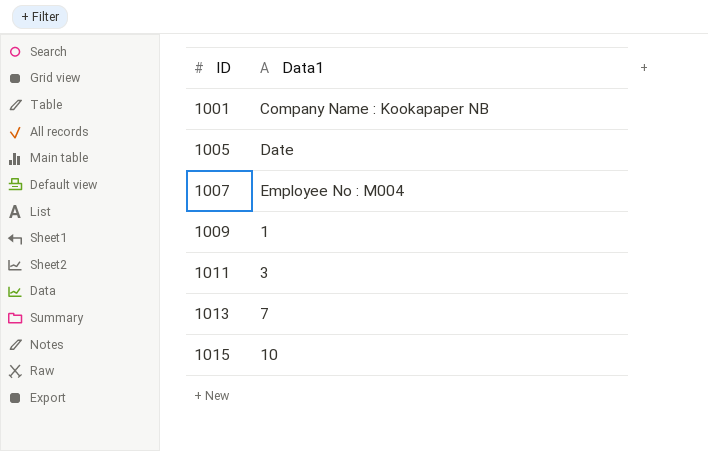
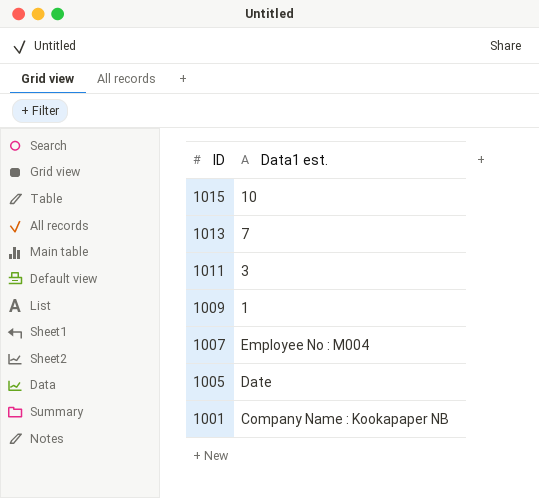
row order: ID ascending -> ID descending
column name: Data1 -> Data1 est.

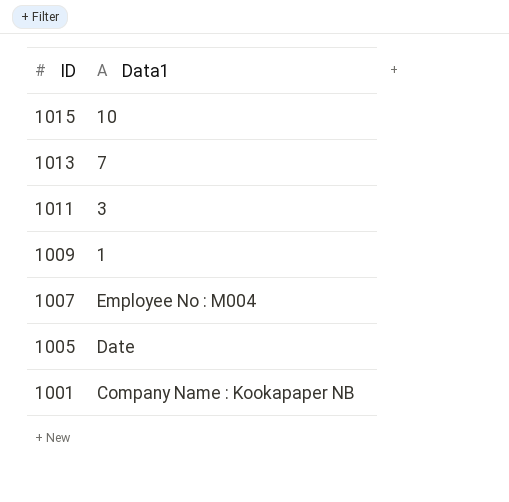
column name: Data1 est. -> Data1

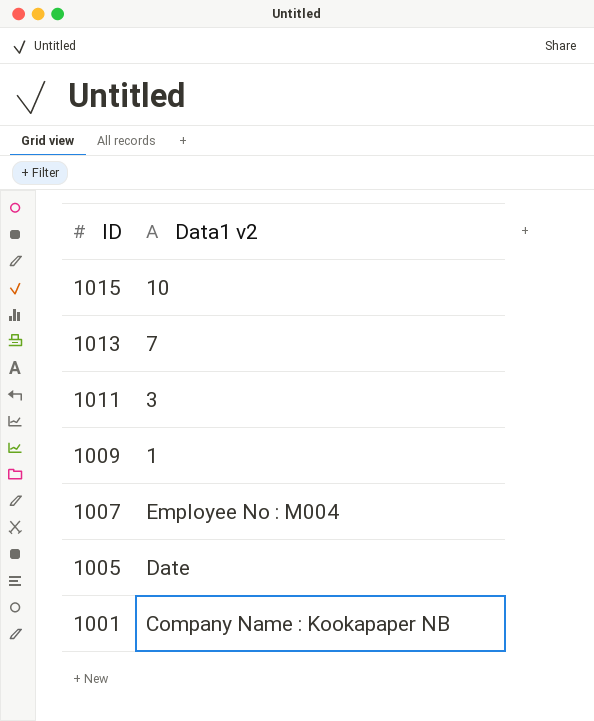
column name: Data1 -> Data1 v2

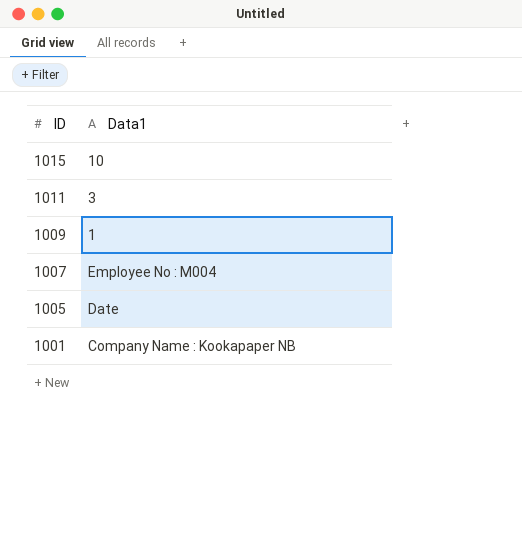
column name: Data1 v2 -> Data1
row 1013: 7 -> none

